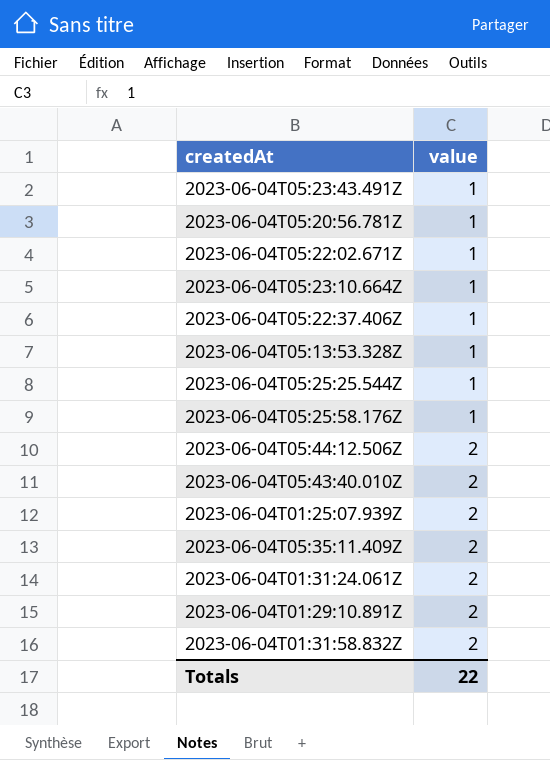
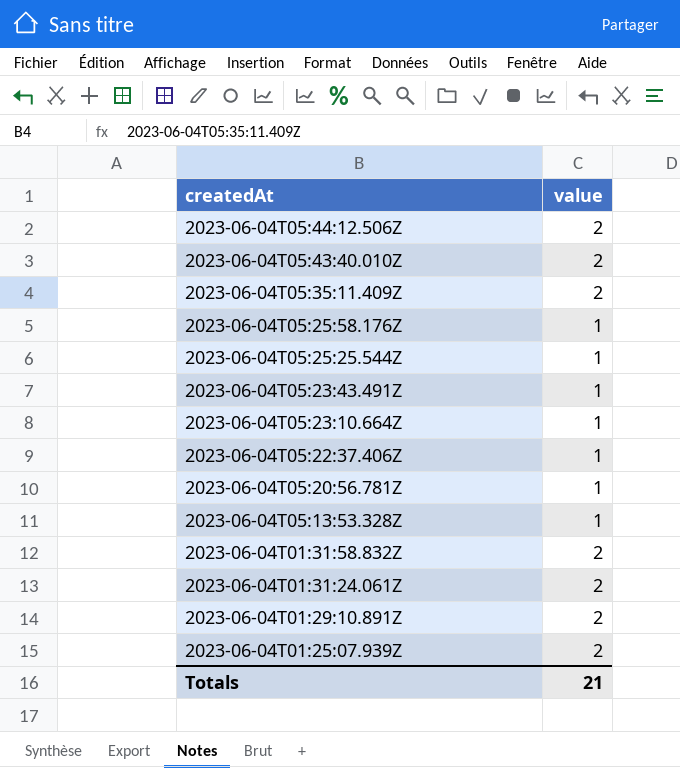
row order: value ascending -> createdAt descending
row 2023-06-04T05:22:02.671Z: 1 -> none
Totals | value: 22 -> 21

